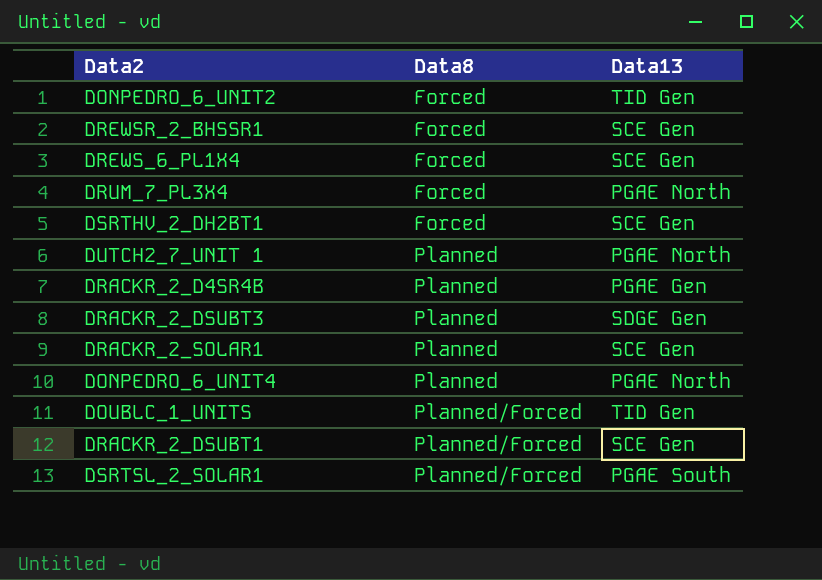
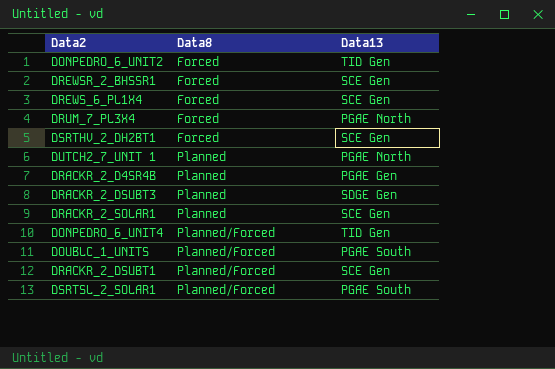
DONPEDRO_6_UNIT4 | Data8: Planned -> Planned/Forced
DONPEDRO_6_UNIT4 | Data13: PGAE North -> TID Gen
DOUBLC_1_UNITS | Data13: TID Gen -> PGAE South

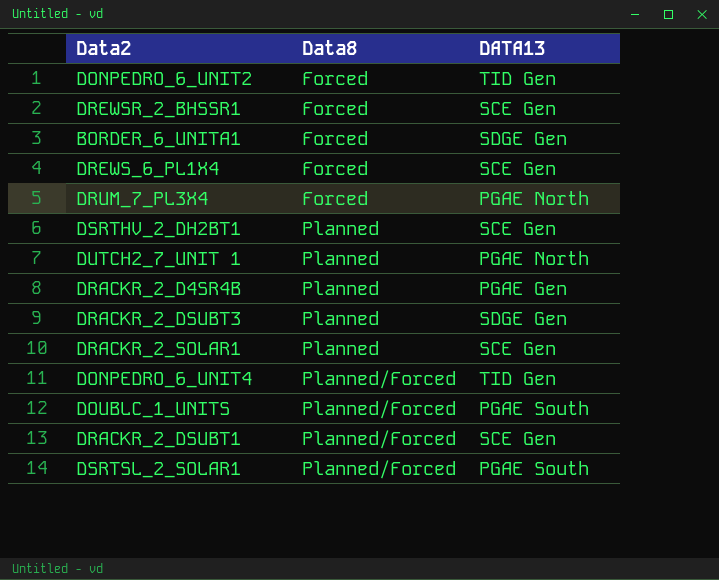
column name: Data13 -> DATA13
row BORDER_6_UNITA1: none -> Forced | SDGE Gen
DSRTHV_2_DH2BT1 | Data8: Forced -> Planned

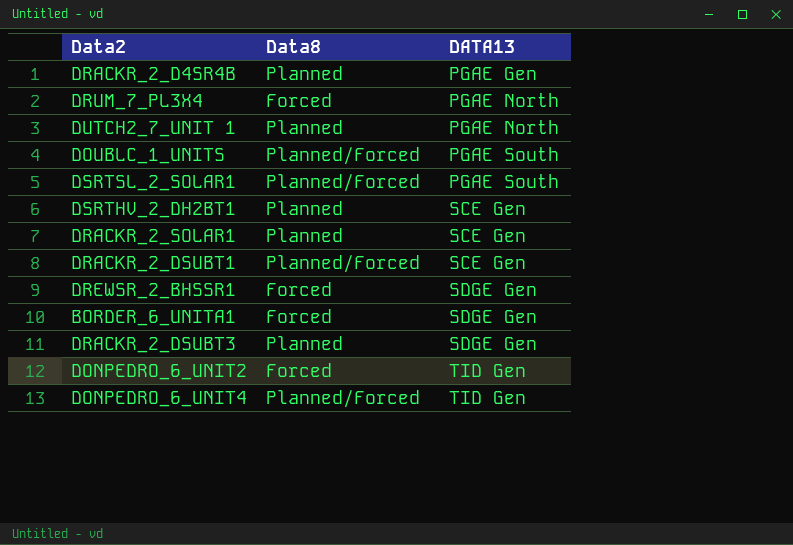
row order: Data8 ascending -> DATA13 ascending
row DREWS_6_PL1X4: Forced | SCE Gen -> none
DREWSR_2_BHSSR1 | DATA13: SCE Gen -> SDGE Gen

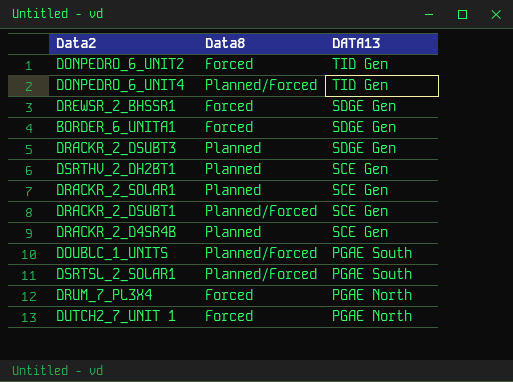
row order: DATA13 ascending -> DATA13 descending
DRACKR_2_D4SR4B | DATA13: PGAE Gen -> SCE Gen
DUTCH2_7_UNIT 1 | Data8: Planned -> Forced

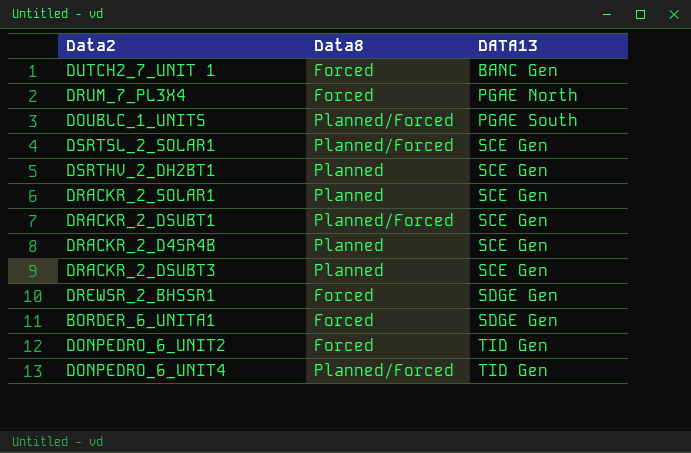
row order: DATA13 descending -> DATA13 ascending
DUTCH2_7_UNIT 1 | DATA13: PGAE North -> BANC Gen
DSRTSL_2_SOLAR1 | DATA13: PGAE South -> SCE Gen
DRACKR_2_DSUBT3 | DATA13: SDGE Gen -> SCE Gen

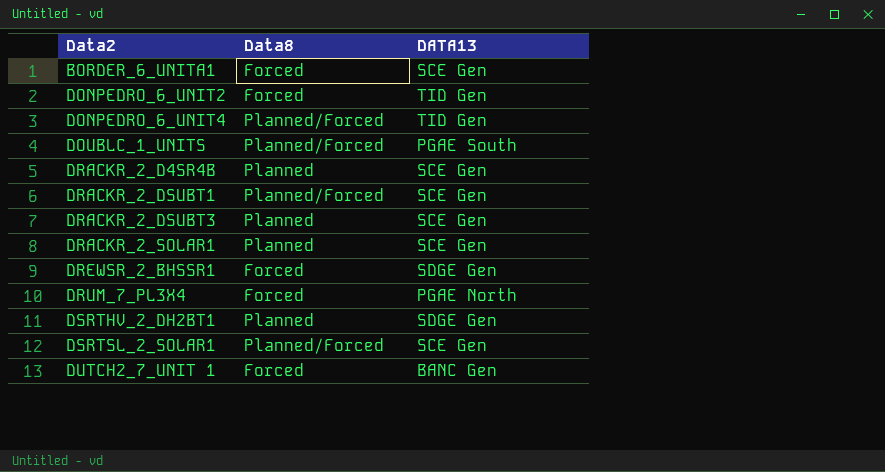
row order: DATA13 ascending -> Data2 ascending
BORDER_6_UNITA1 | DATA13: SDGE Gen -> SCE Gen
DSRTHV_2_DH2BT1 | DATA13: SCE Gen -> SDGE Gen

